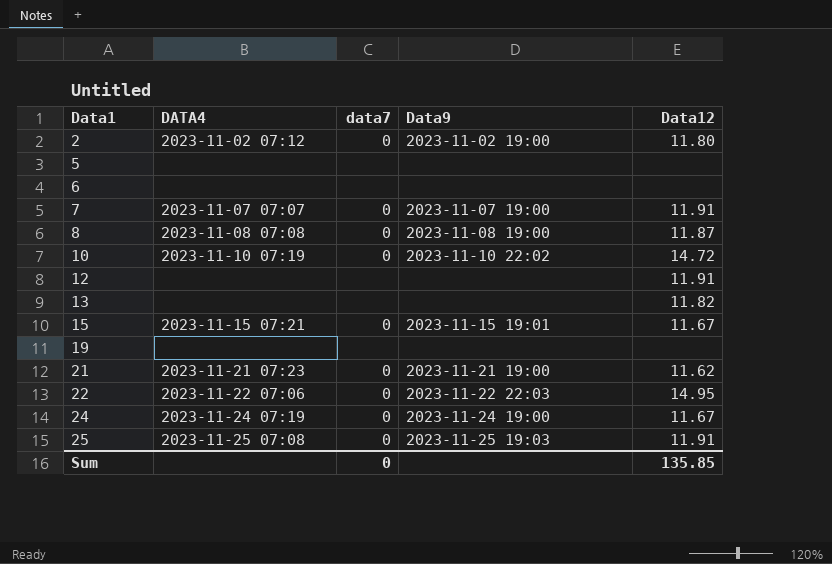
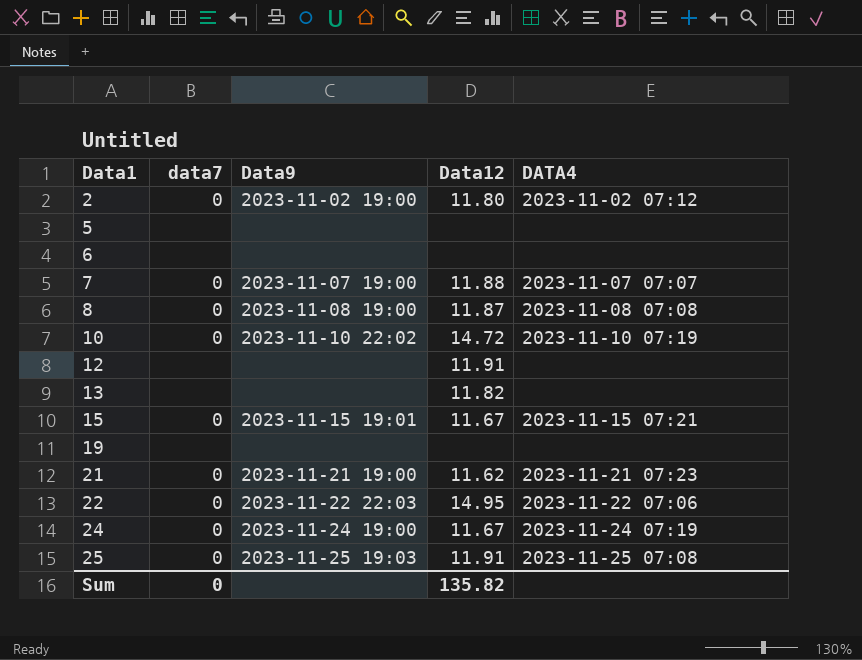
column DATA4 | position: 2 -> 5
7 | Data12: 11.91 -> 11.88
Sum | Data12: 135.85 -> 135.82

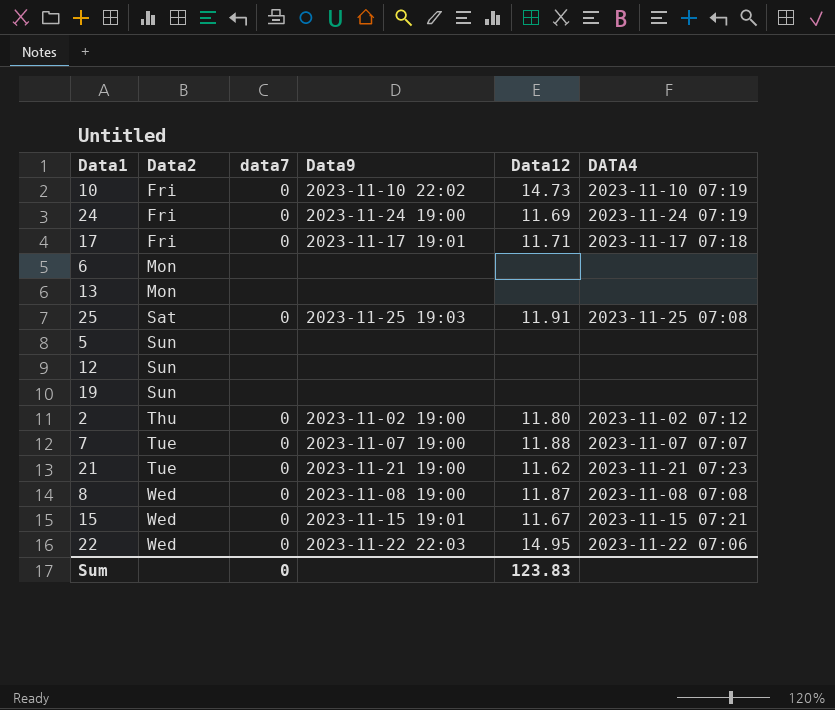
row order: Data1 ascending -> Data2 ascending
column Data2 | position: none -> 2
10 | Data12: 14.72 -> 14.73
24 | Data12: 11.67 -> 11.69
row 17: none -> Fri | 0 | 2023-11-17 19:01 | 11.71 | 2023-11-17 07:18
13 | Data12: 11.82 -> none
12 | Data12: 11.91 -> none
Sum | Data12: 135.82 -> 123.83

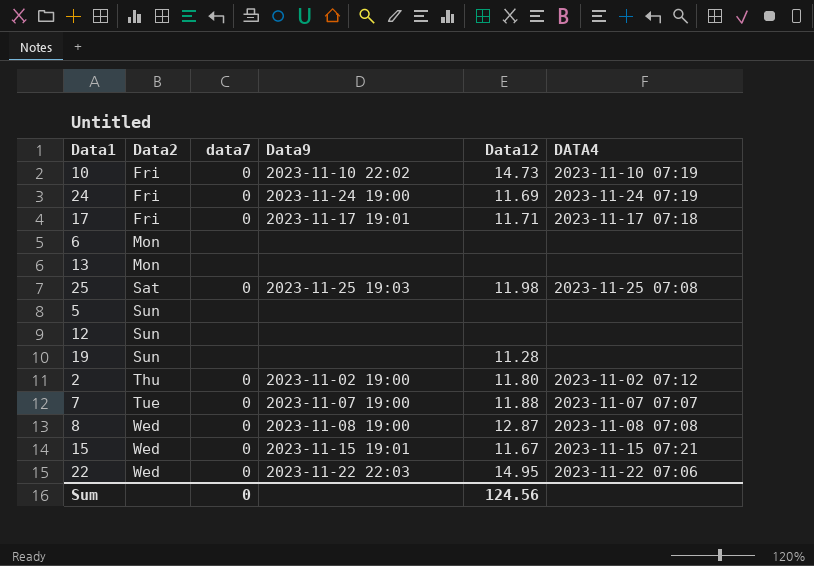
row 21: Tue | 0 | 2023-11-21 19:00 | 11.62 | 2023-11-21 07:23 -> none
25 | Data12: 11.91 -> 11.98
19 | Data12: none -> 11.28
8 | Data12: 11.87 -> 12.87
Sum | Data12: 123.83 -> 124.56

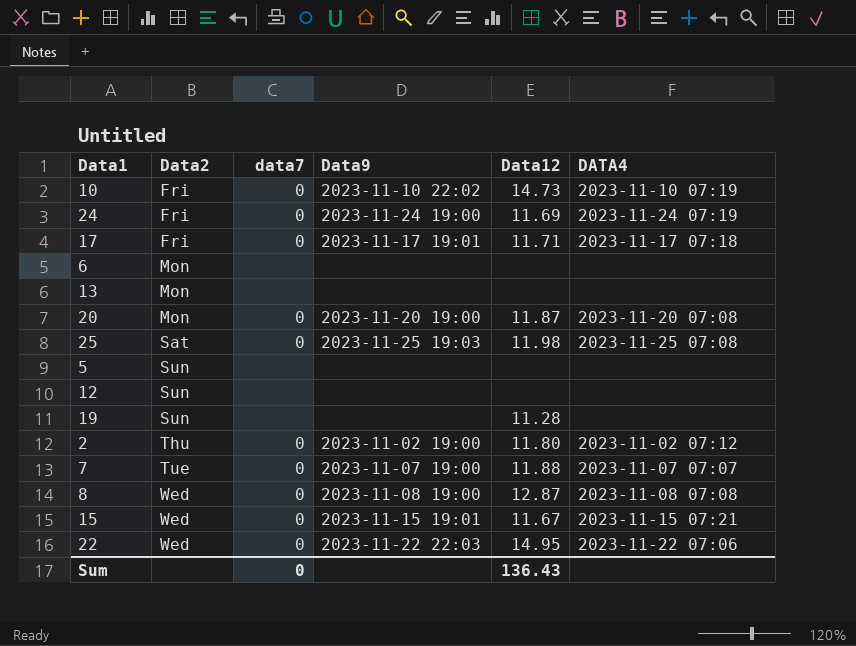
row 20: none -> Mon | 0 | 2023-11-20 19:00 | 11.87 | 2023-11-20 07:08
Sum | Data12: 124.56 -> 136.43

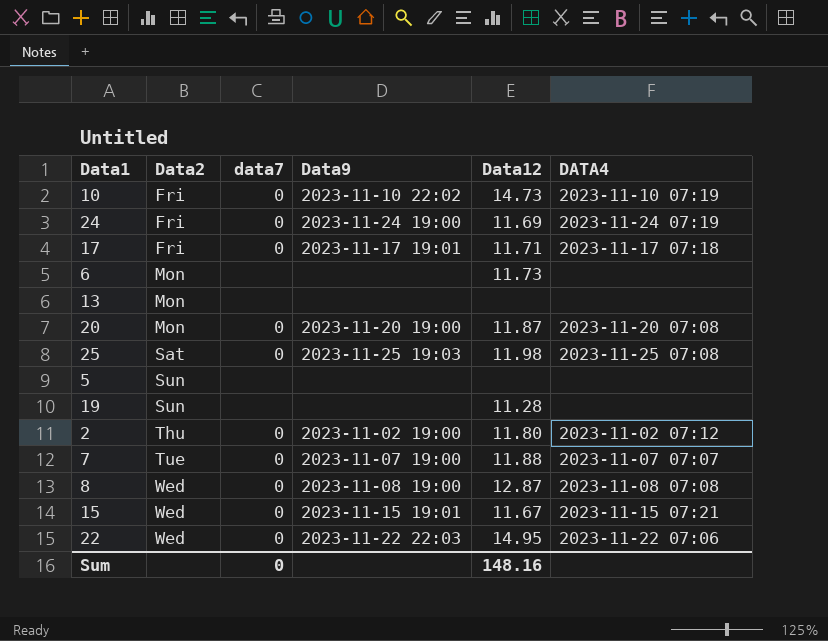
row 12: Sun | none | none | none | none -> none
6 | Data12: none -> 11.73
Sum | Data12: 136.43 -> 148.16

